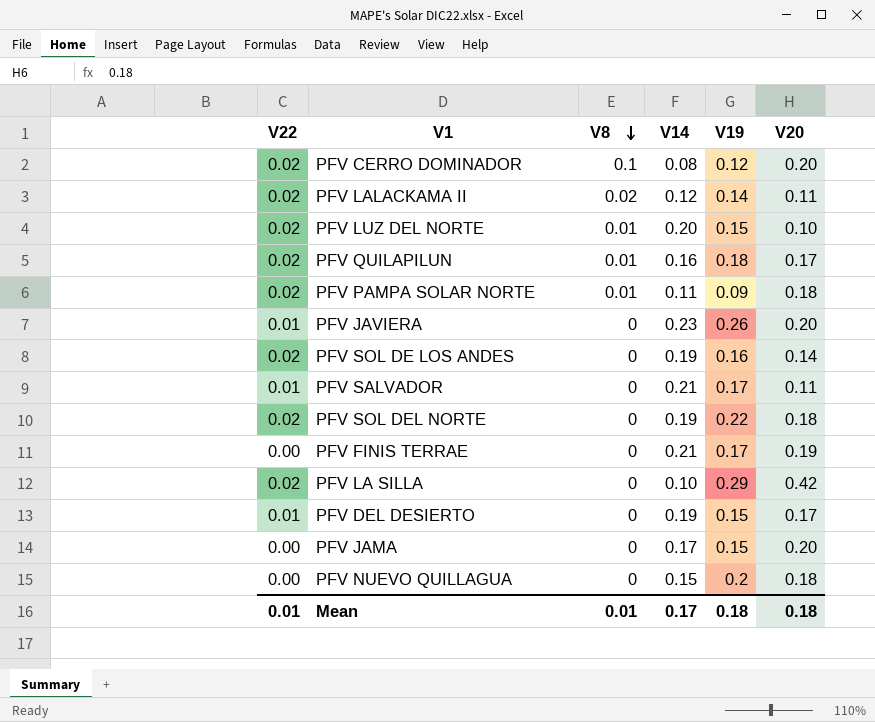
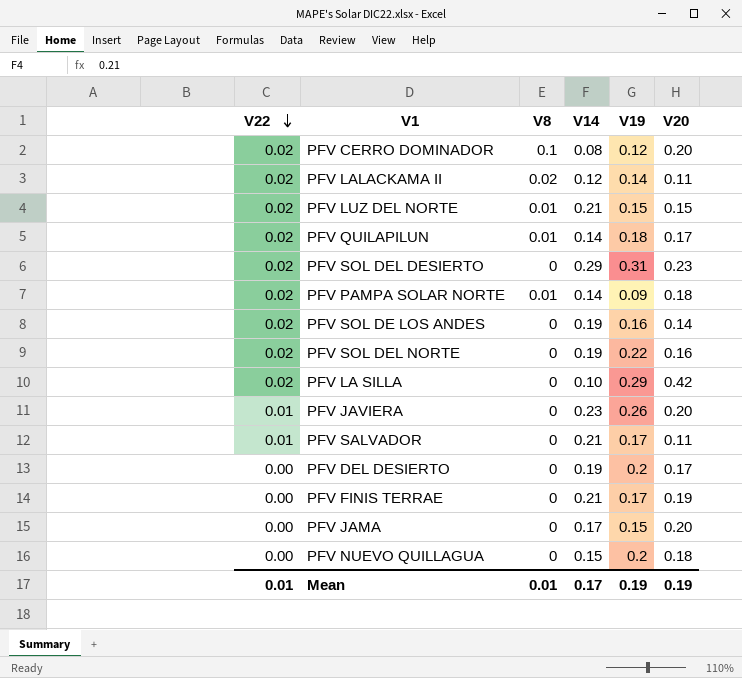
row order: V8 descending -> V22 descending
PFV LUZ DEL NORTE | V14: 0.20 -> 0.21
PFV LUZ DEL NORTE | V20: 0.10 -> 0.15
PFV QUILAPILUN | V14: 0.16 -> 0.14
row PFV SOL DEL DESIERTO: none -> 0.02 | 0 | 0.29 | 0.31 | 0.23
PFV PAMPA SOLAR NORTE | V14: 0.11 -> 0.14
PFV SOL DEL NORTE | V20: 0.18 -> 0.16
PFV DEL DESIERTO | V22: 0.01 -> 0.00
PFV DEL DESIERTO | V19: 0.15 -> 0.2
Mean | V19: 0.18 -> 0.19
Mean | V20: 0.18 -> 0.19

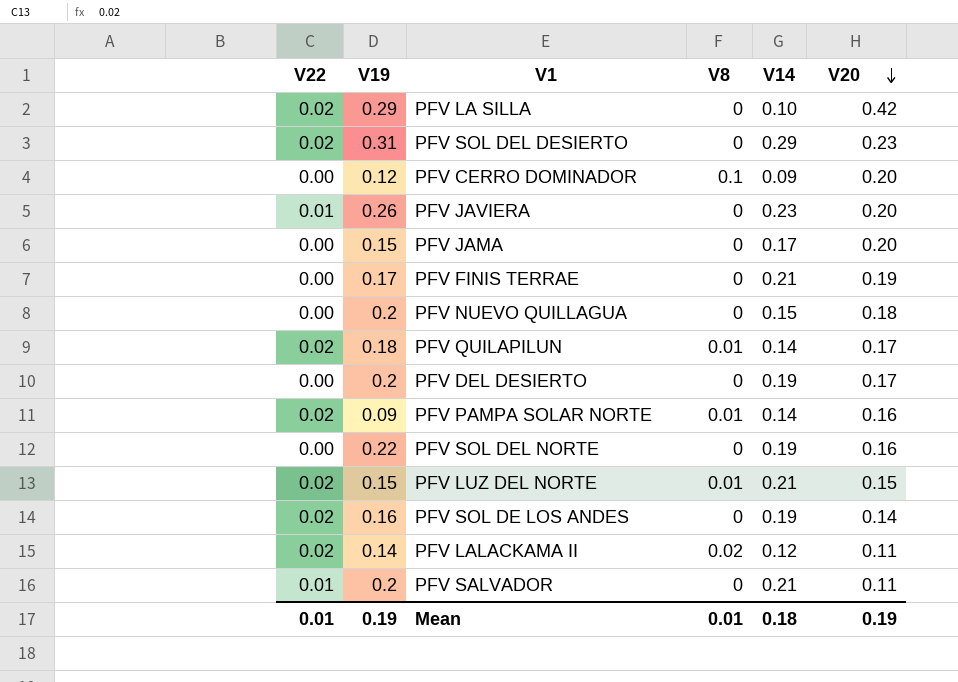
row order: V22 descending -> V20 descending
column V19 | position: 5 -> 2
PFV CERRO DOMINADOR | V22: 0.02 -> 0.00
PFV CERRO DOMINADOR | V14: 0.08 -> 0.09
PFV PAMPA SOLAR NORTE | V20: 0.18 -> 0.16
PFV SOL DEL NORTE | V22: 0.02 -> 0.00
PFV SALVADOR | V19: 0.17 -> 0.2
Mean | V14: 0.17 -> 0.18

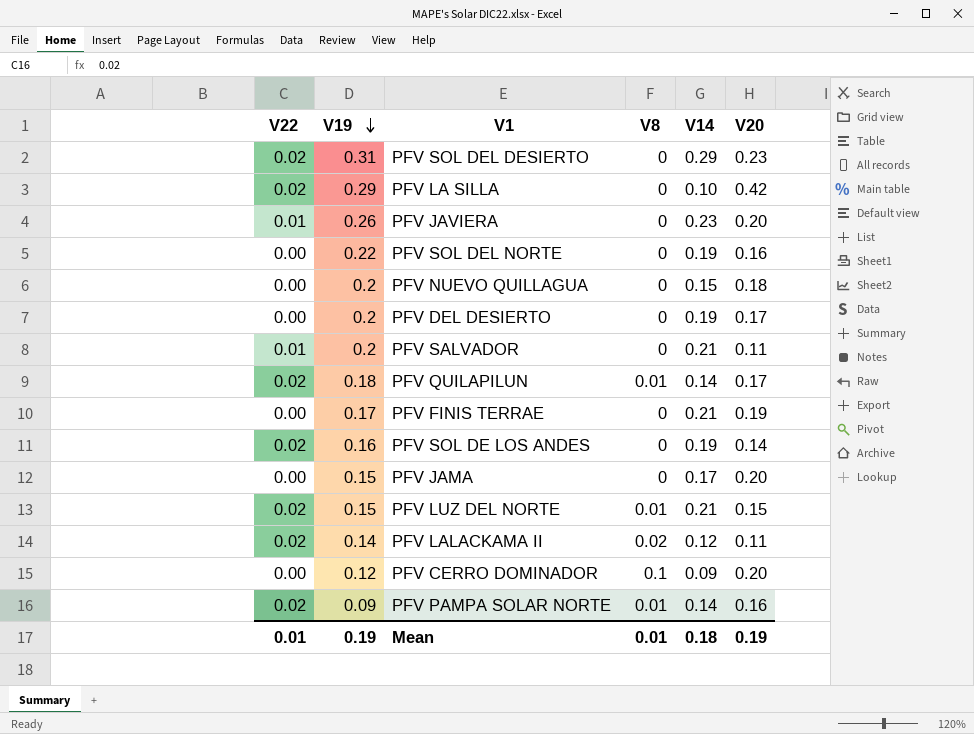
row order: V20 descending -> V19 descending

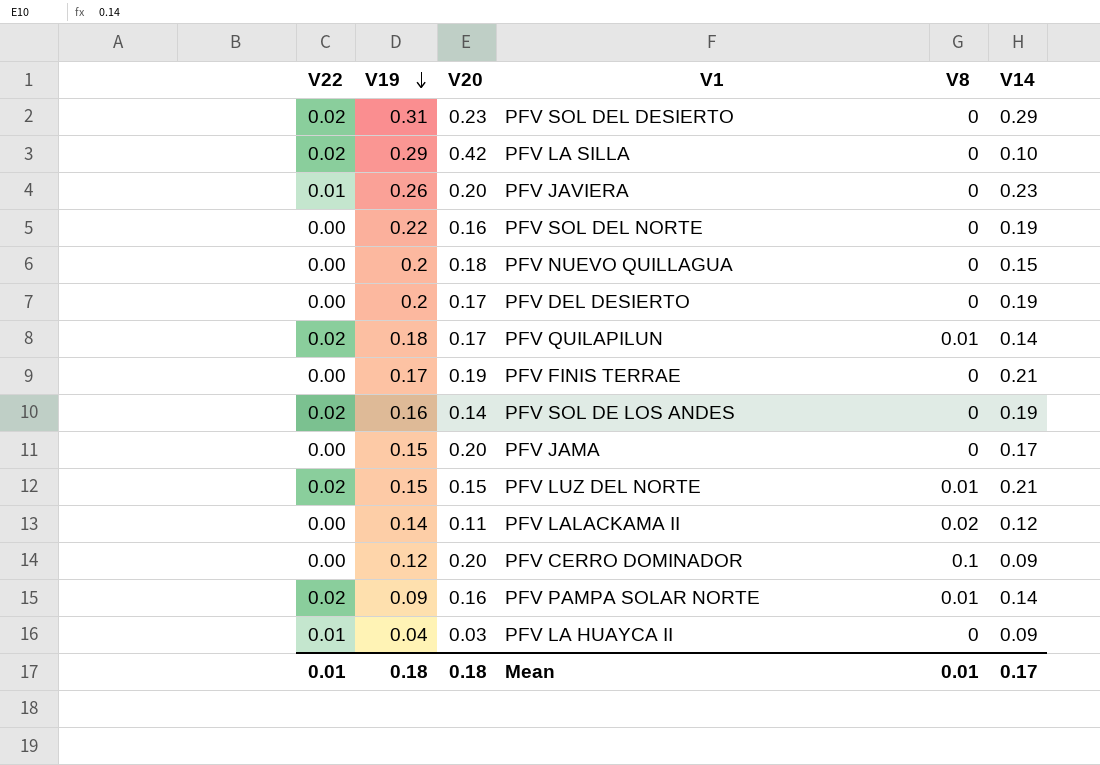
column V20 | position: 6 -> 3
row PFV SALVADOR: 0.01 | 0.2 | 0 | 0.21 | 0.11 -> none
PFV LALACKAMA II | V22: 0.02 -> 0.00
row PFV LA HUAYCA II: none -> 0.01 | 0.04 | 0.03 | 0 | 0.09
Mean | V19: 0.19 -> 0.18
Mean | V20: 0.19 -> 0.18
Mean | V14: 0.18 -> 0.17

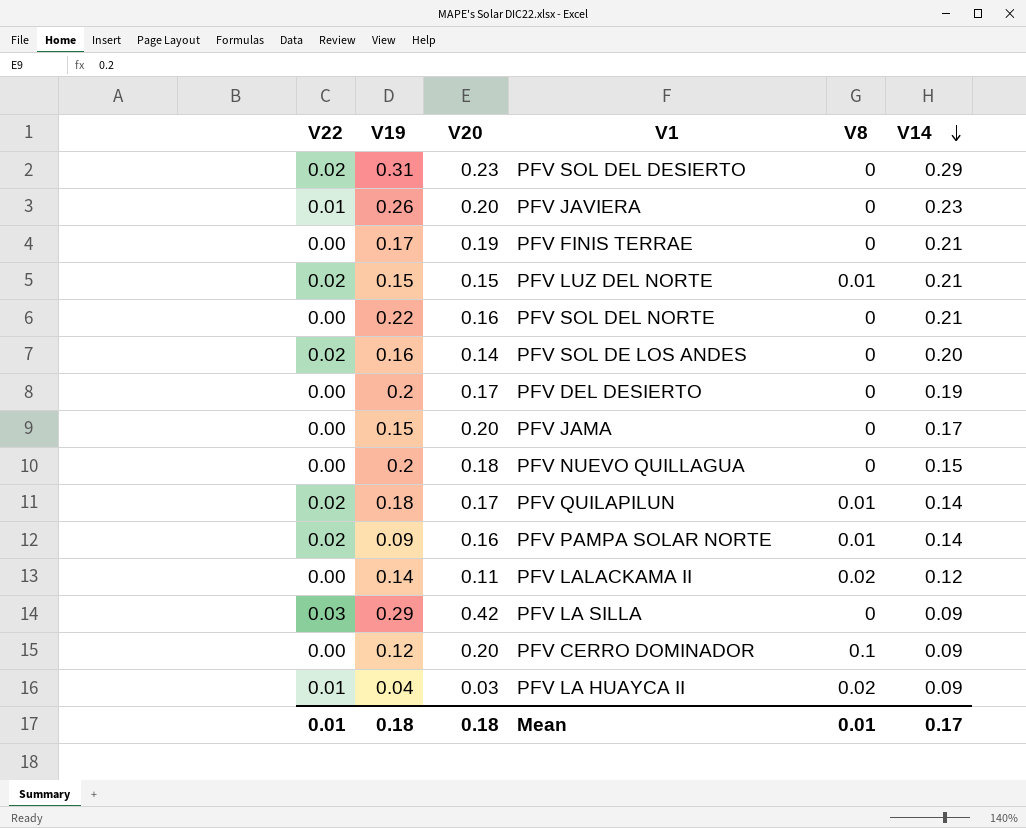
row order: V19 descending -> V14 descending
PFV SOL DEL NORTE | V14: 0.19 -> 0.21
PFV SOL DE LOS ANDES | V14: 0.19 -> 0.20
PFV LA SILLA | V22: 0.02 -> 0.03
PFV LA SILLA | V14: 0.10 -> 0.09
PFV LA HUAYCA II | V8: 0 -> 0.02

